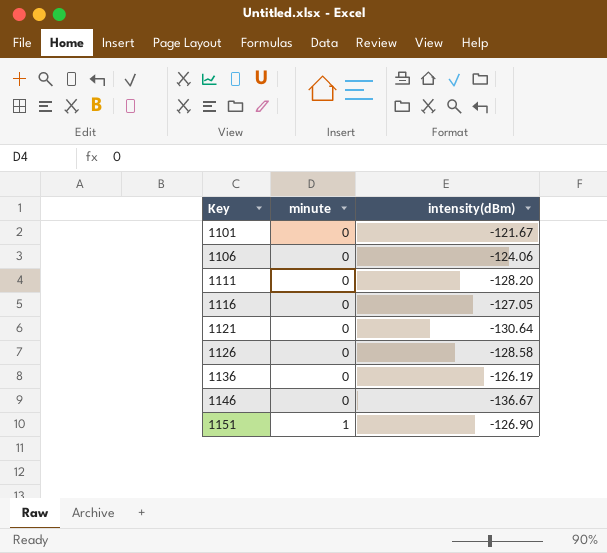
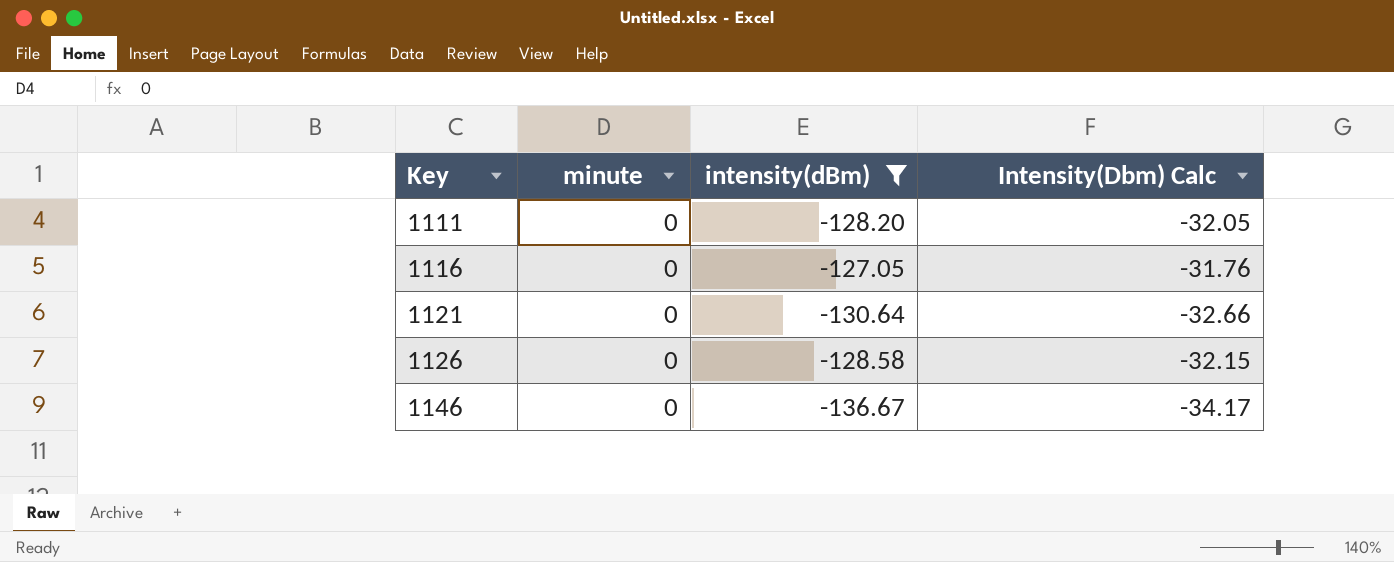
filter: none -> intensity(dBm) <= -127.05
column Intensity(Dbm) Calc | formula: none -> [intensity(dBm)] * 0.25

